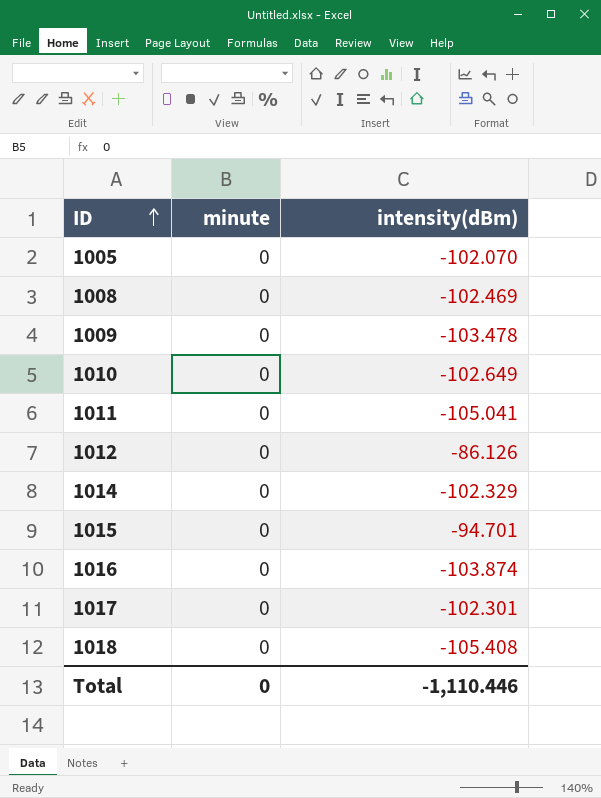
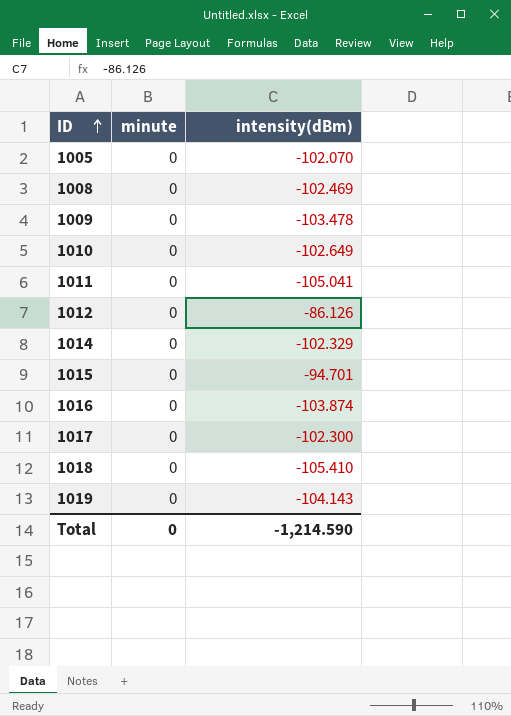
1017 | intensity(dBm): -102.301 -> -102.300
1018 | intensity(dBm): -105.408 -> -105.410
row 1019: none -> 0 | -104.143
Total | intensity(dBm): -1,110.446 -> -1,214.590

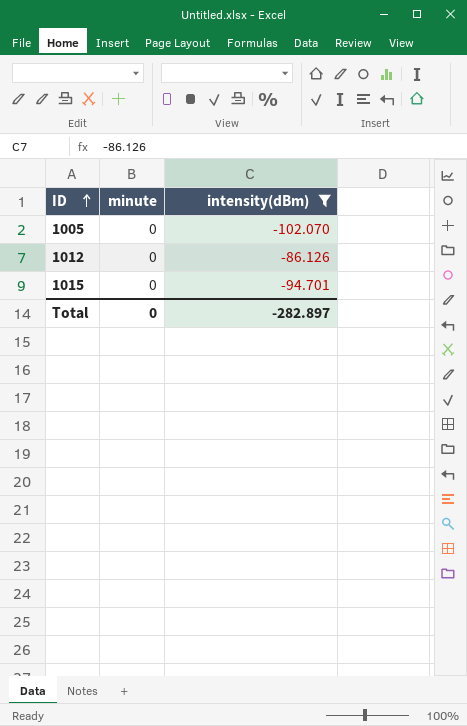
filter: none -> intensity(dBm) >= -102.070
Total | intensity(dBm): -1,214.590 -> -282.897

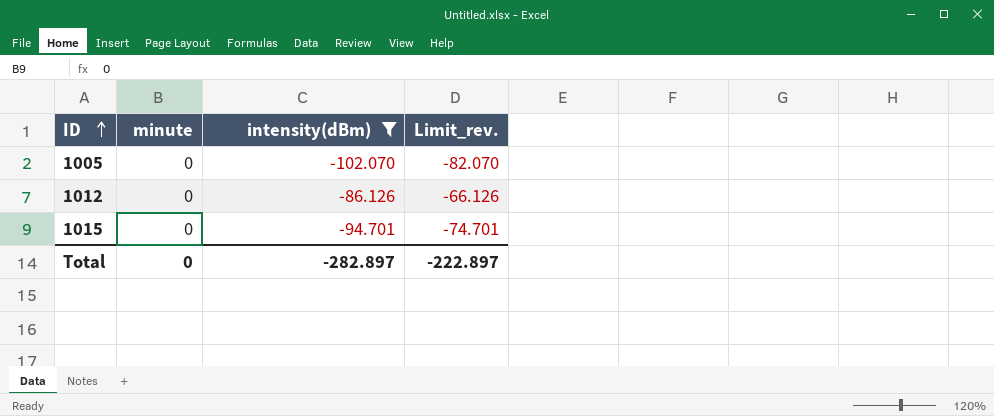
column Limit_rev. | formula: none -> [intensity(dBm)] + 20

